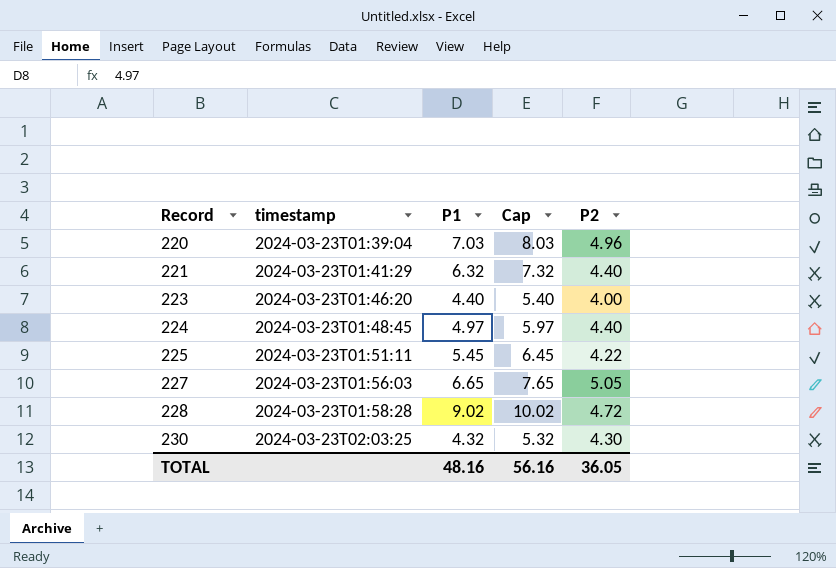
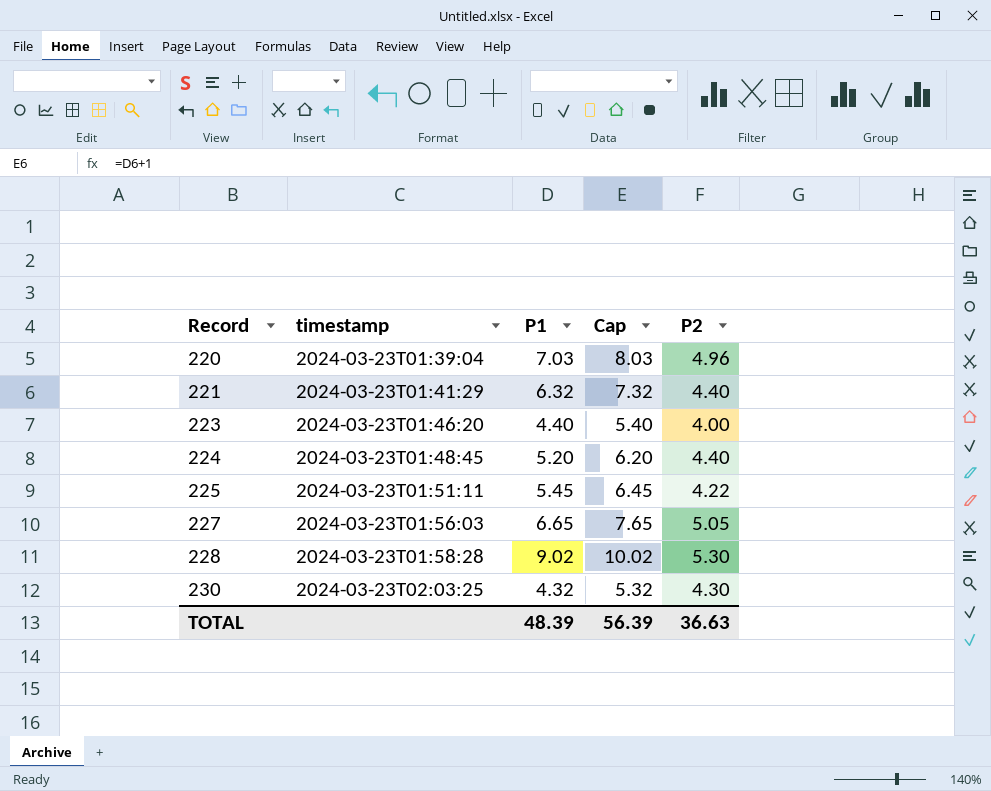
224 | P1: 4.97 -> 5.20
224 | Cap: 5.97 -> 6.20
228 | P2: 4.72 -> 5.30
TOTAL | P1: 48.16 -> 48.39
TOTAL | Cap: 56.16 -> 56.39
TOTAL | P2: 36.05 -> 36.63

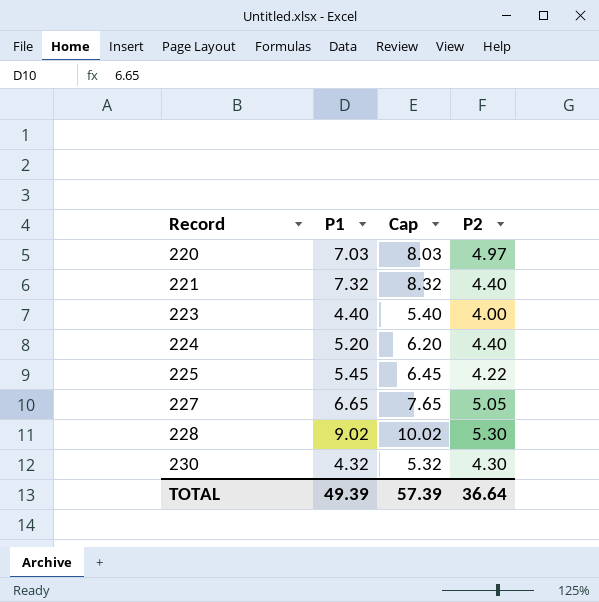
column timestamp | position: 2 -> none
220 | P2: 4.96 -> 4.97
221 | P1: 6.32 -> 7.32
221 | Cap: 7.32 -> 8.32
TOTAL | P1: 48.39 -> 49.39
TOTAL | Cap: 56.39 -> 57.39
TOTAL | P2: 36.63 -> 36.64

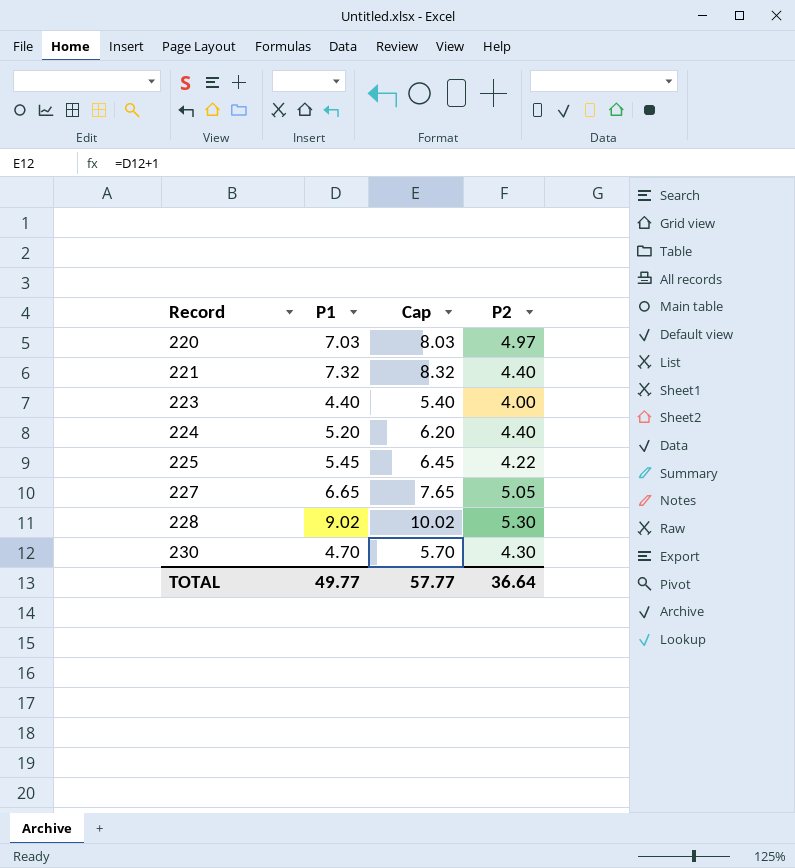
230 | P1: 4.32 -> 4.70
230 | Cap: 5.32 -> 5.70
TOTAL | P1: 49.39 -> 49.77
TOTAL | Cap: 57.39 -> 57.77

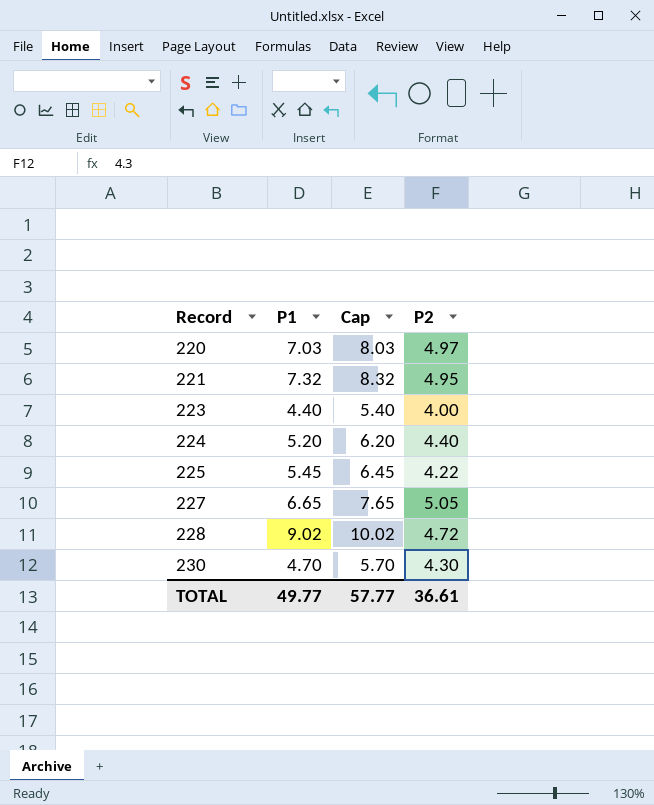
221 | P2: 4.40 -> 4.95
228 | P2: 5.30 -> 4.72
TOTAL | P2: 36.64 -> 36.61

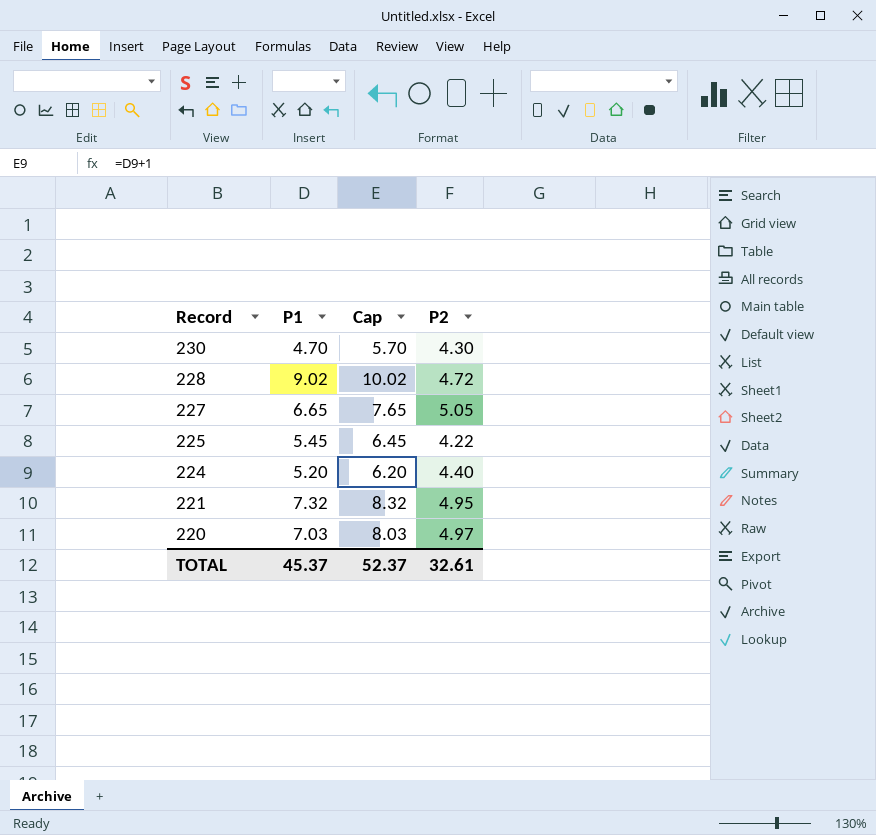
row order: Record ascending -> Record descending
row 223: 4.40 | 5.40 | 4.00 -> none
TOTAL | P1: 49.77 -> 45.37
TOTAL | Cap: 57.77 -> 52.37
TOTAL | P2: 36.61 -> 32.61

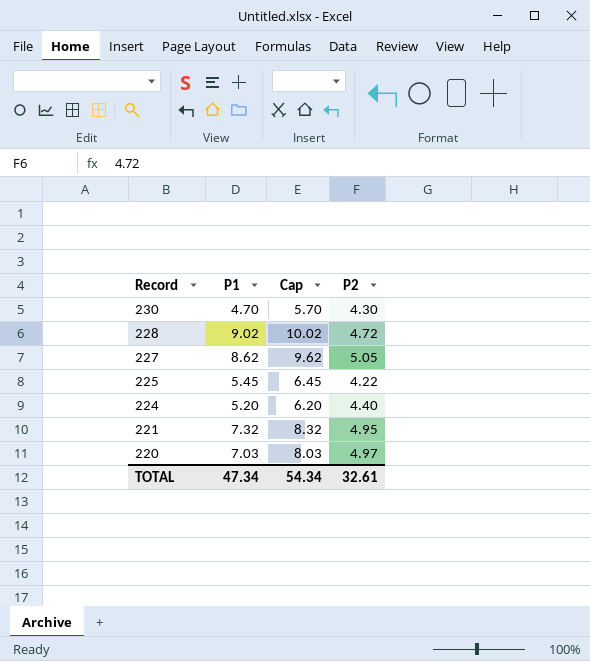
227 | P1: 6.65 -> 8.62
227 | Cap: 7.65 -> 9.62
TOTAL | P1: 45.37 -> 47.34
TOTAL | Cap: 52.37 -> 54.34

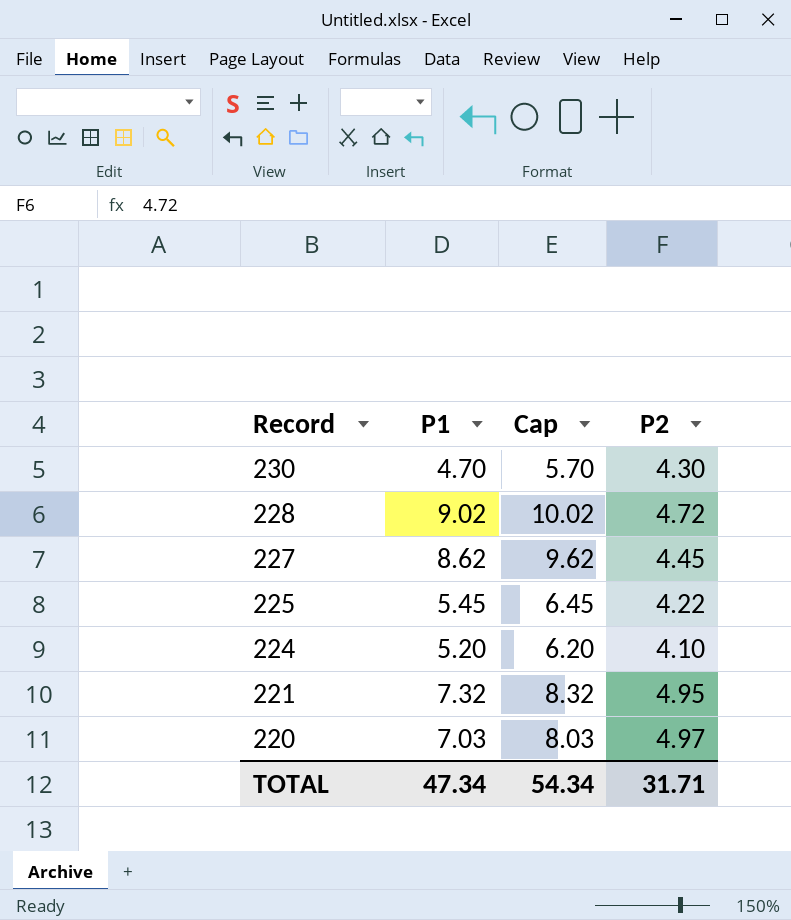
227 | P2: 5.05 -> 4.45
224 | P2: 4.40 -> 4.10
TOTAL | P2: 32.61 -> 31.71

